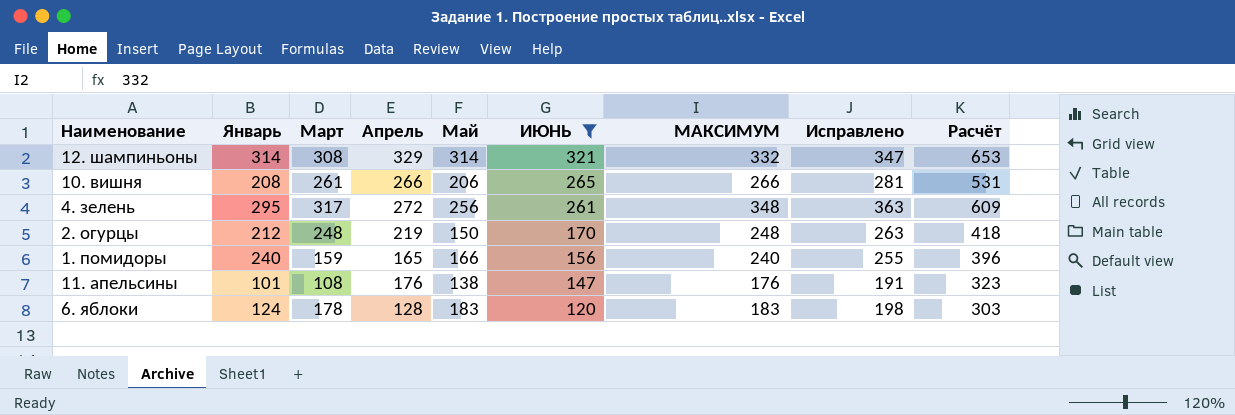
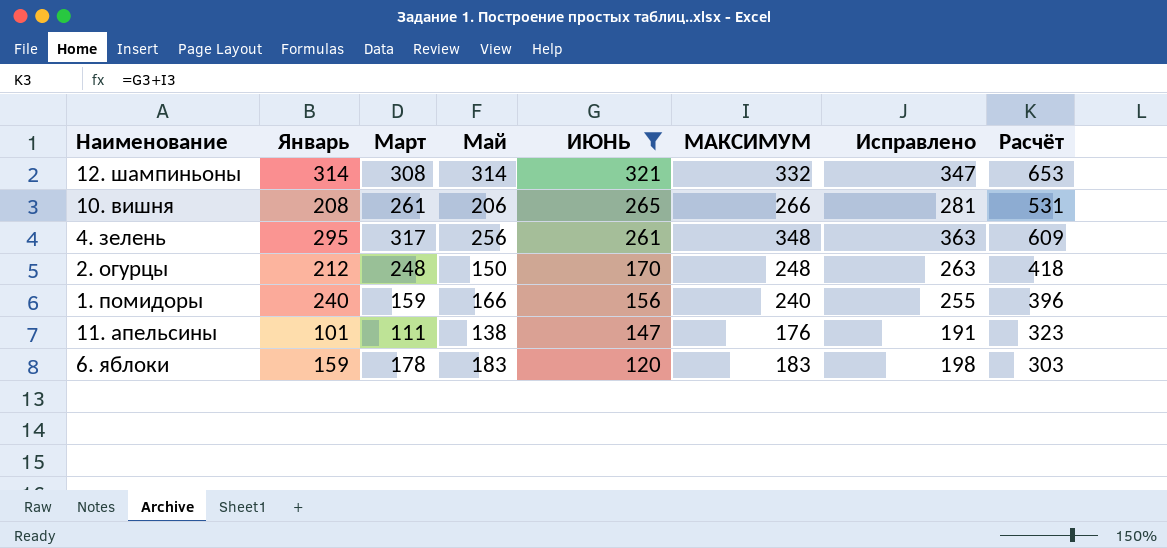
column Апрель | position: 4 -> none
11. апельсины | Март: 108 -> 111
6. яблоки | Январь: 124 -> 159

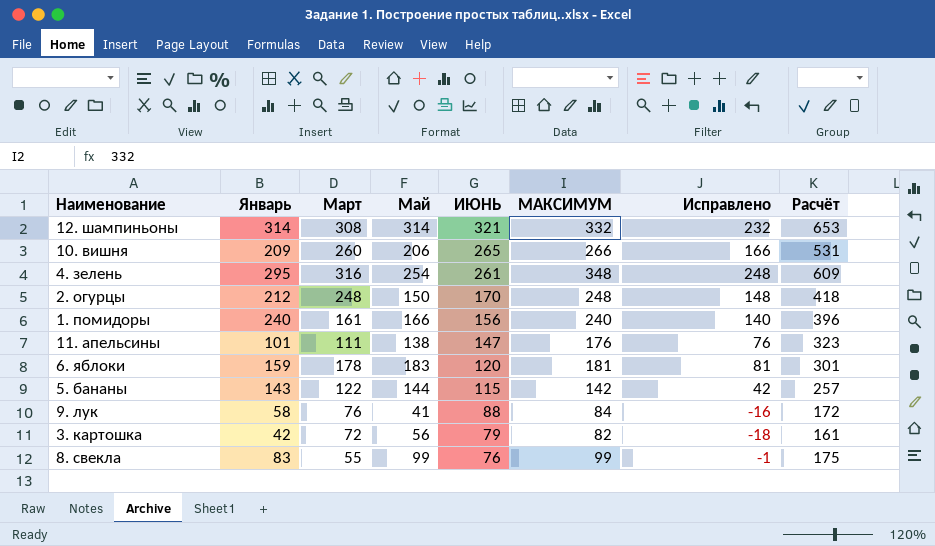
filter: ИЮНЬ >= 120 -> none
column Исправлено | formula: [МАКСИМУМ] + 15 -> [МАКСИМУМ] - 100
10. вишня | Январь: 208 -> 209
10. вишня | Март: 261 -> 260
4. зелень | Март: 317 -> 316
4. зелень | Май: 256 -> 254
1. помидоры | Март: 159 -> 161
6. яблоки | МАКСИМУМ: 183 -> 181
6. яблоки | Расчёт: 303 -> 301

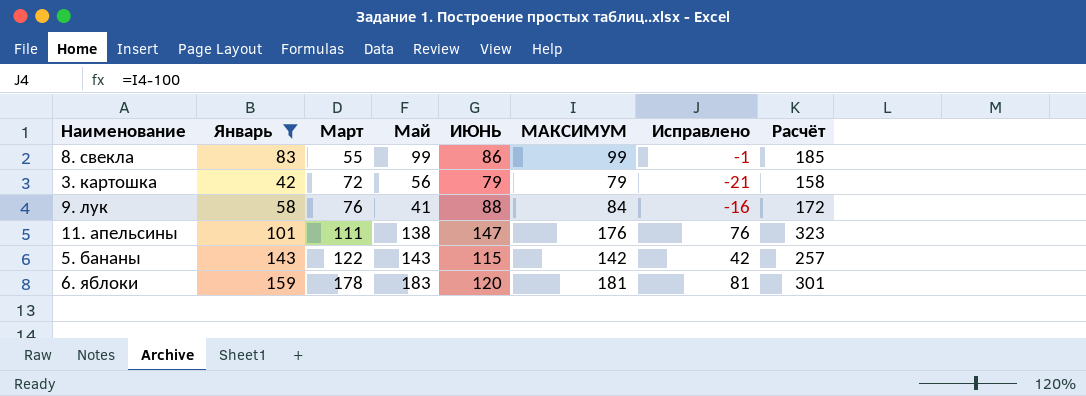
filter: none -> Январь <= 159
row order: ИЮНЬ descending -> Март ascending
8. свекла | ИЮНЬ: 76 -> 86
8. свекла | Расчёт: 175 -> 185
3. картошка | МАКСИМУМ: 82 -> 79
3. картошка | Исправлено: -18 -> -21
3. картошка | Расчёт: 161 -> 158
5. бананы | Май: 144 -> 143

